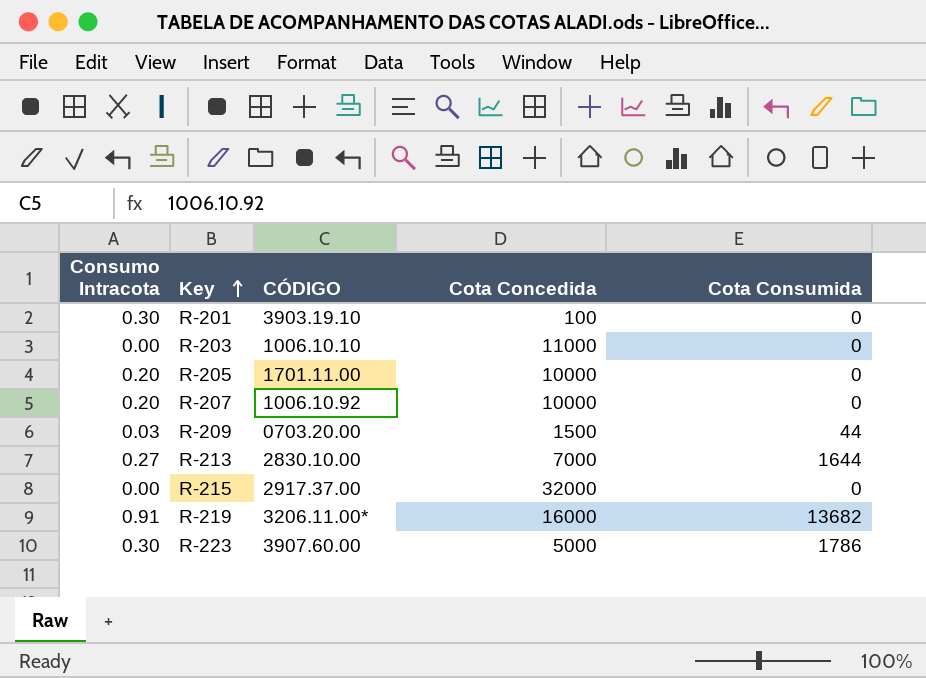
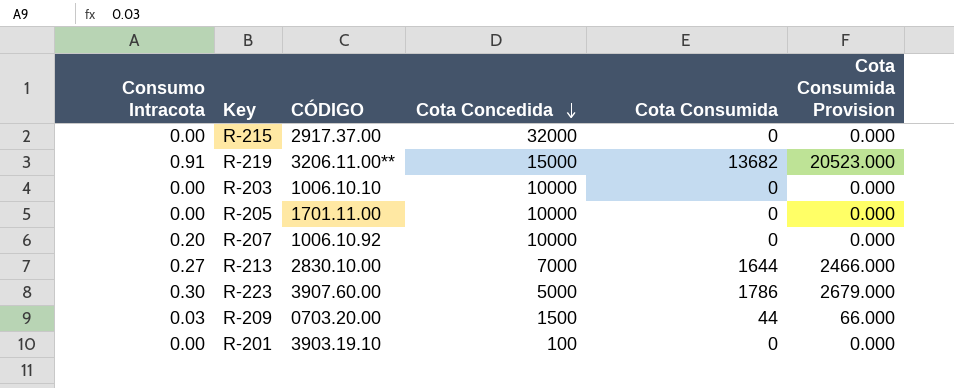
row order: Key ascending -> Cota Concedida descending
column Cota Consumida Provision | formula: none -> [Cota Consumida] * 1.5
R-219 | CÓDIGO: 3206.11.00* -> 3206.11.00**
R-219 | Cota Concedida: 16000 -> 15000
R-203 | Cota Concedida: 11000 -> 10000
R-205 | Consumo Intracota: 0.20 -> 0.00
R-201 | Consumo Intracota: 0.30 -> 0.00

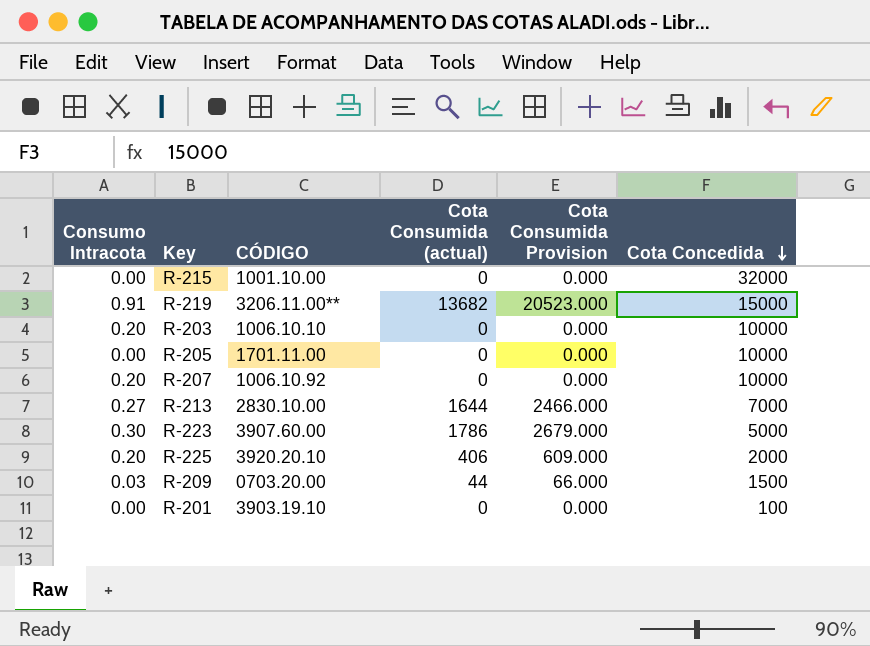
column name: Cota Consumida -> Cota Consumida (actual)
column Cota Concedida | position: 4 -> 6
R-215 | CÓDIGO: 2917.37.00 -> 1001.10.00
R-203 | Consumo Intracota: 0.00 -> 0.20
row R-225: none -> 0.20 | 3920.20.10 | 406 | 609.000 | 2000

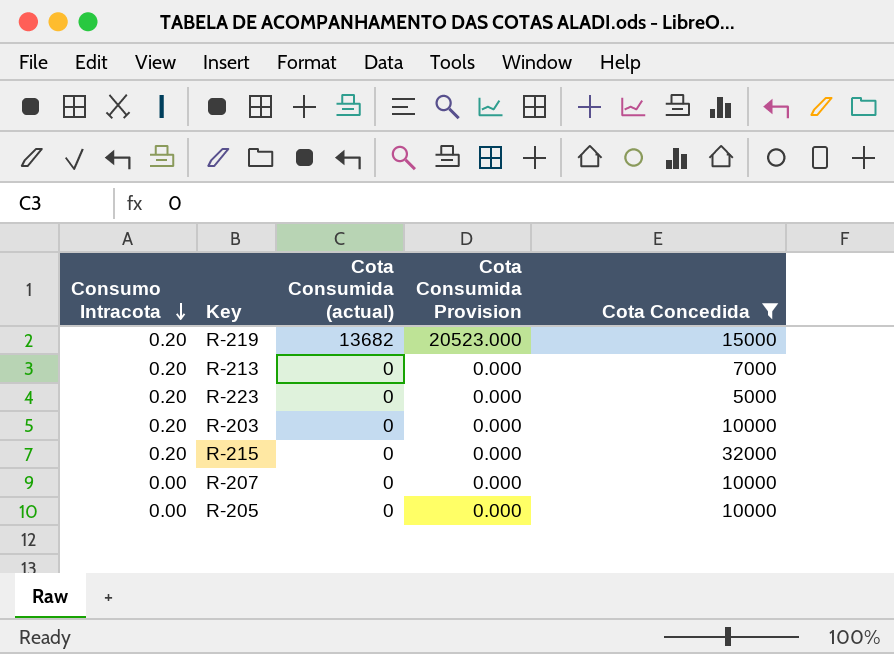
filter: none -> Cota Concedida >= 5000
row order: Cota Concedida descending -> Consumo Intracota descending
column CÓDIGO | position: 3 -> none
R-219 | Consumo Intracota: 0.91 -> 0.20
R-213 | Consumo Intracota: 0.27 -> 0.20
R-213 | Cota Consumida (actual): 1644 -> 0
R-213 | Cota Consumida Provision: 2466.000 -> 0.000
R-223 | Consumo Intracota: 0.30 -> 0.20
R-223 | Cota Consumida (actual): 1786 -> 0
R-223 | Cota Consumida Provision: 2679.000 -> 0.000
R-215 | Consumo Intracota: 0.00 -> 0.20
R-207 | Consumo Intracota: 0.20 -> 0.00

